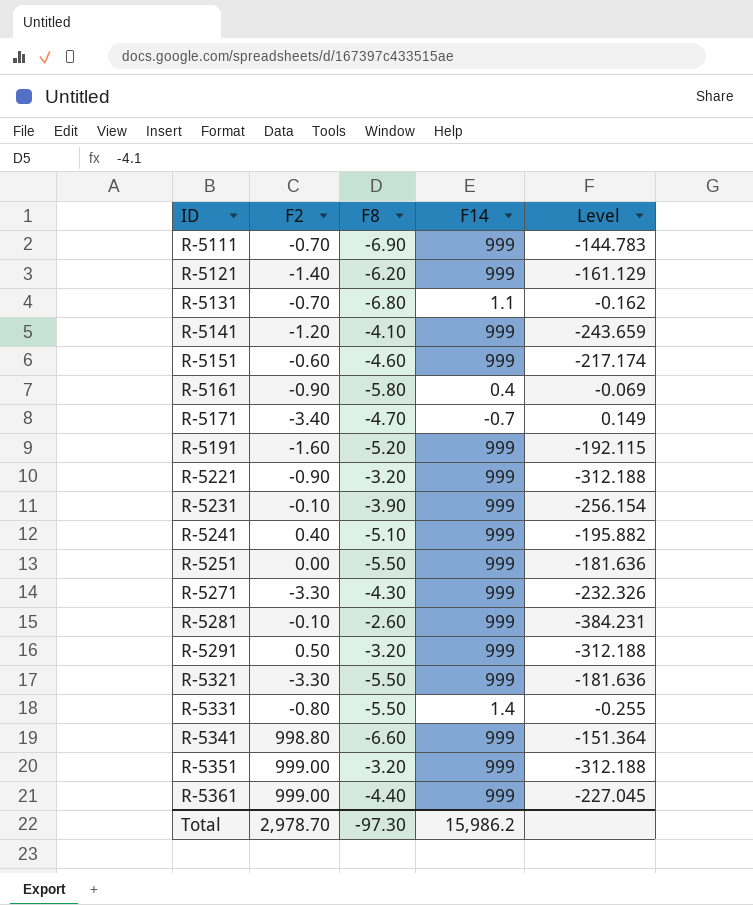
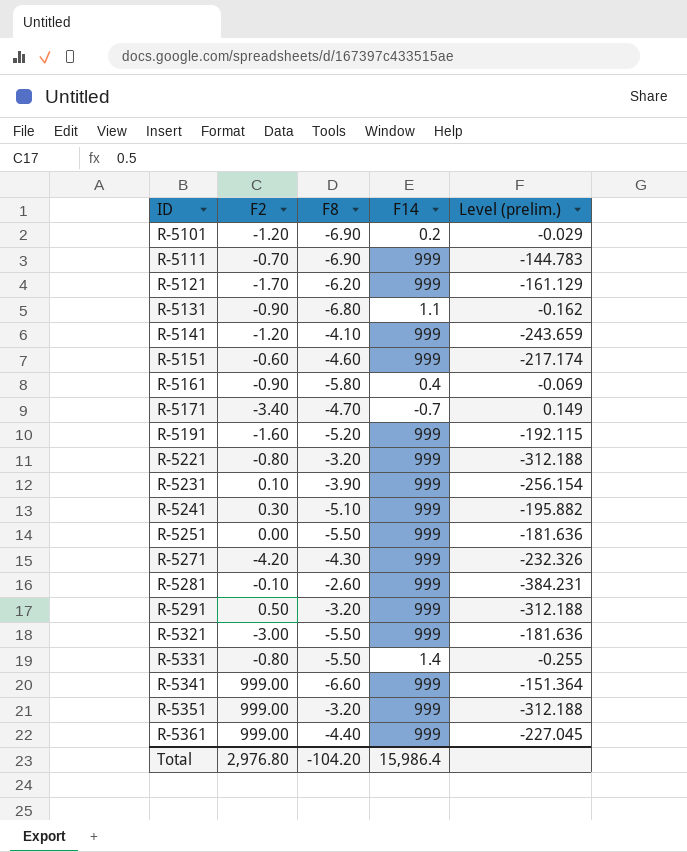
column name: Level -> Level (prelim.)
row R-5101: none -> -1.20 | -6.90 | 0.2 | -0.029
R-5121 | F2: -1.40 -> -1.70
R-5131 | F2: -0.70 -> -0.90
R-5221 | F2: -0.90 -> -0.80
R-5231 | F2: -0.10 -> 0.10
R-5241 | F2: 0.40 -> 0.30
R-5271 | F2: -3.30 -> -4.20
R-5321 | F2: -3.30 -> -3.00
R-5341 | F2: 998.80 -> 999.00
Total | F2: 2,978.70 -> 2,976.80
Total | F8: -97.30 -> -104.20
Total | F14: 15,986.2 -> 15,986.4

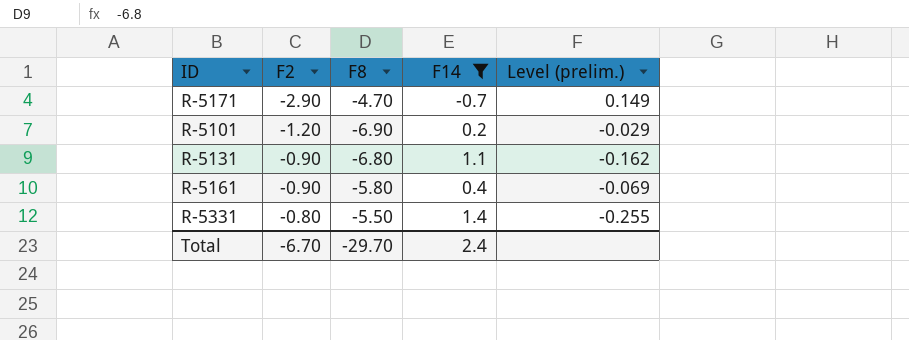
filter: none -> F14 != 999
row order: ID ascending -> F2 ascending
R-5171 | F2: -3.40 -> -2.90
Total | F2: 2,976.80 -> -6.70
Total | F8: -104.20 -> -29.70
Total | F14: 15,986.4 -> 2.4

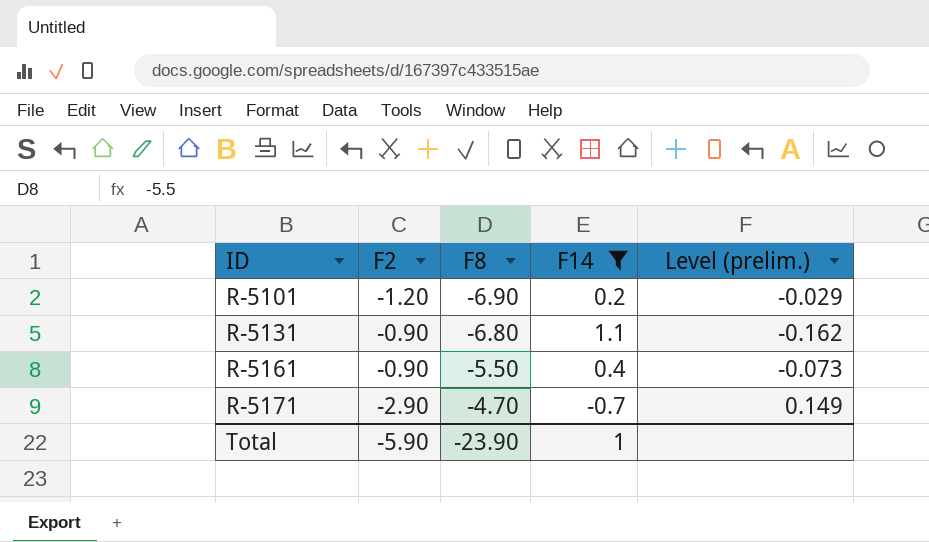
row order: F2 ascending -> ID ascending
row R-5331: -0.80 | -5.50 | 1.4 | -0.255 -> none
R-5161 | F8: -5.80 -> -5.50
R-5161 | Level (prelim.): -0.069 -> -0.073
Total | F2: -6.70 -> -5.90
Total | F8: -29.70 -> -23.90
Total | F14: 2.4 -> 1

